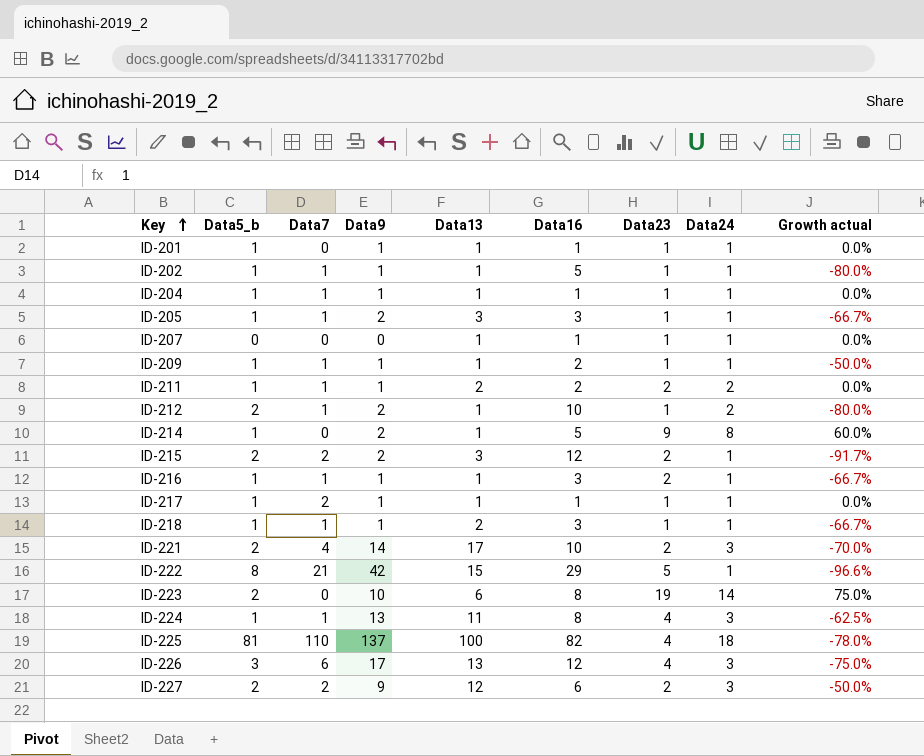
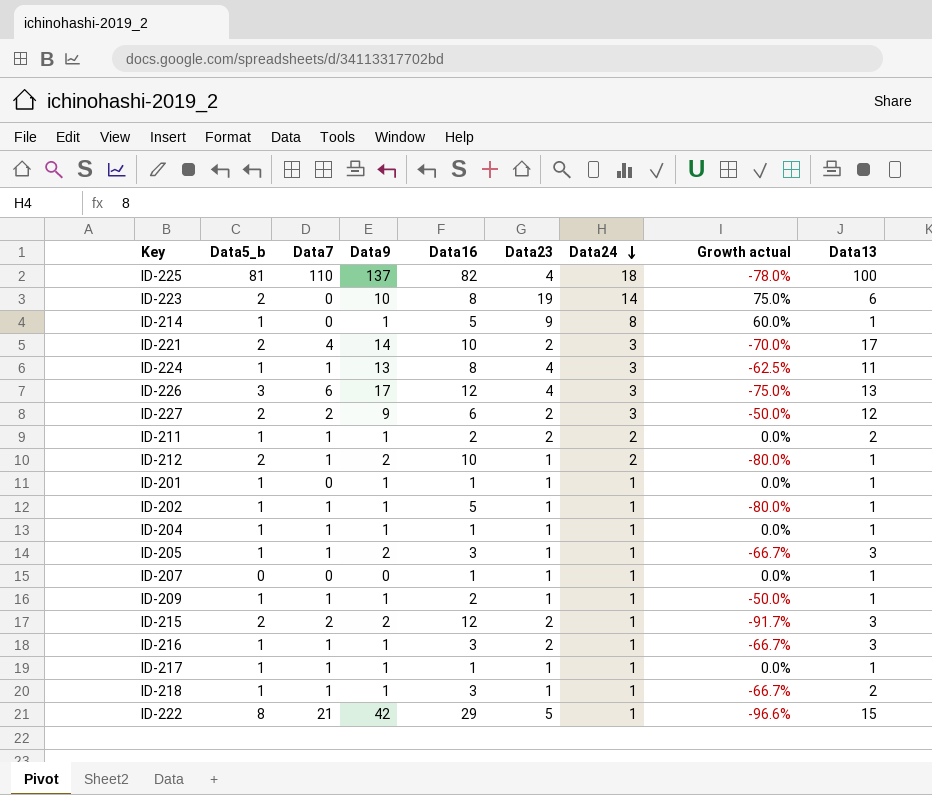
row order: Key ascending -> Data24 descending
column Data13 | position: 5 -> 9
ID-214 | Data9: 2 -> 1
ID-216 | Data13: 1 -> 3
ID-217 | Data7: 2 -> 1

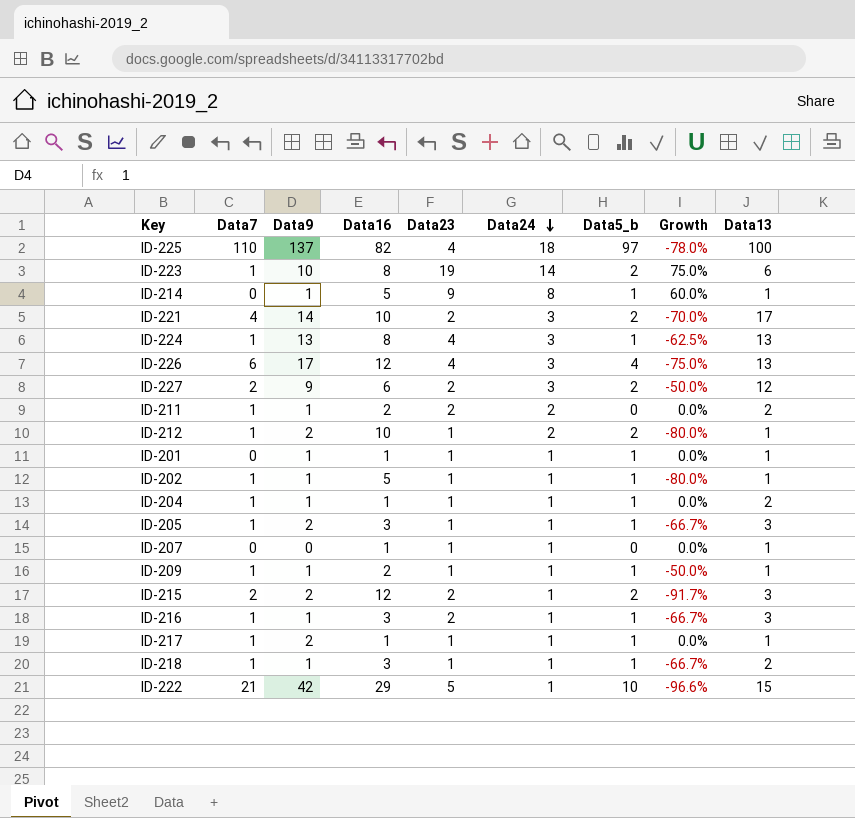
column Data5_b | position: 2 -> 7
column name: Growth actual -> Growth
ID-225 | Data5_b: 81 -> 97
ID-223 | Data7: 0 -> 1
ID-224 | Data13: 11 -> 13
ID-226 | Data5_b: 3 -> 4
ID-211 | Data5_b: 1 -> 0
ID-204 | Data13: 1 -> 2
ID-217 | Data9: 1 -> 2
ID-222 | Data5_b: 8 -> 10

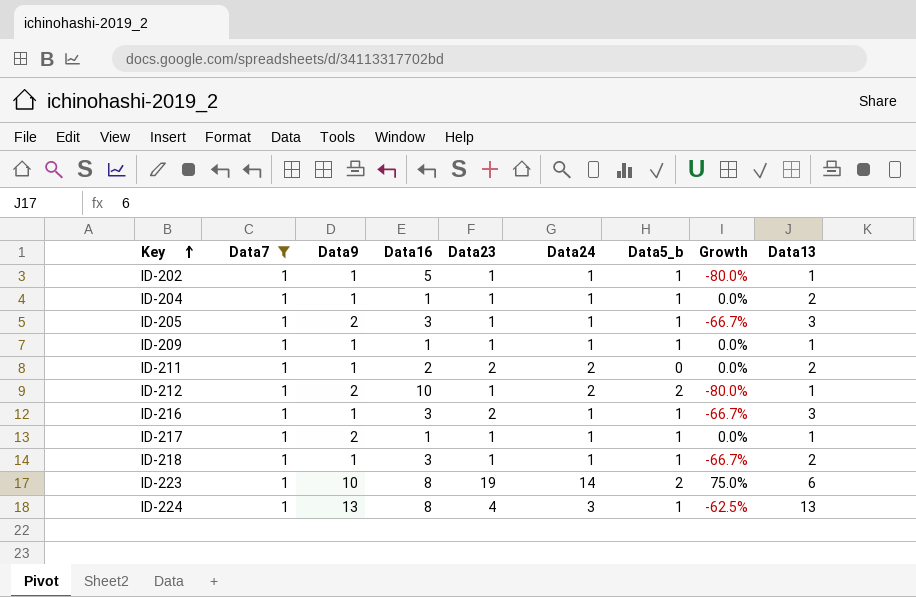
filter: none -> Data7 = 1
row order: Data24 descending -> Key ascending
ID-209 | Data16: 2 -> 1
ID-209 | Growth: -50.0% -> 0.0%

